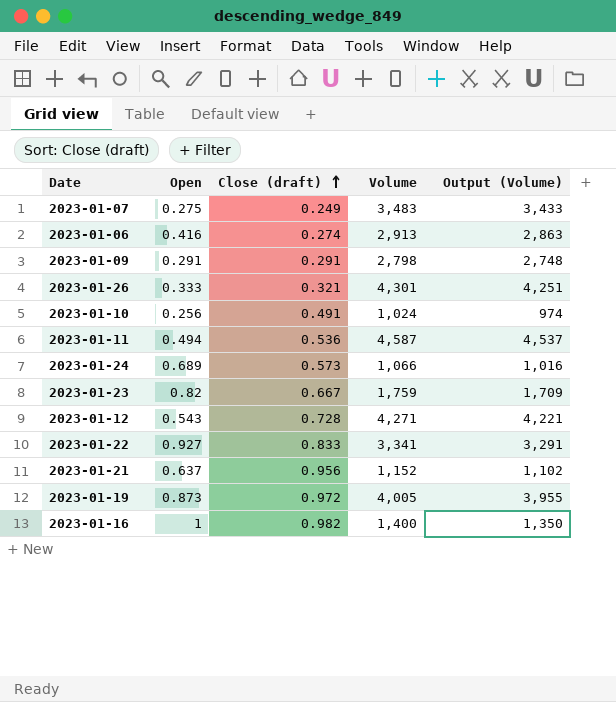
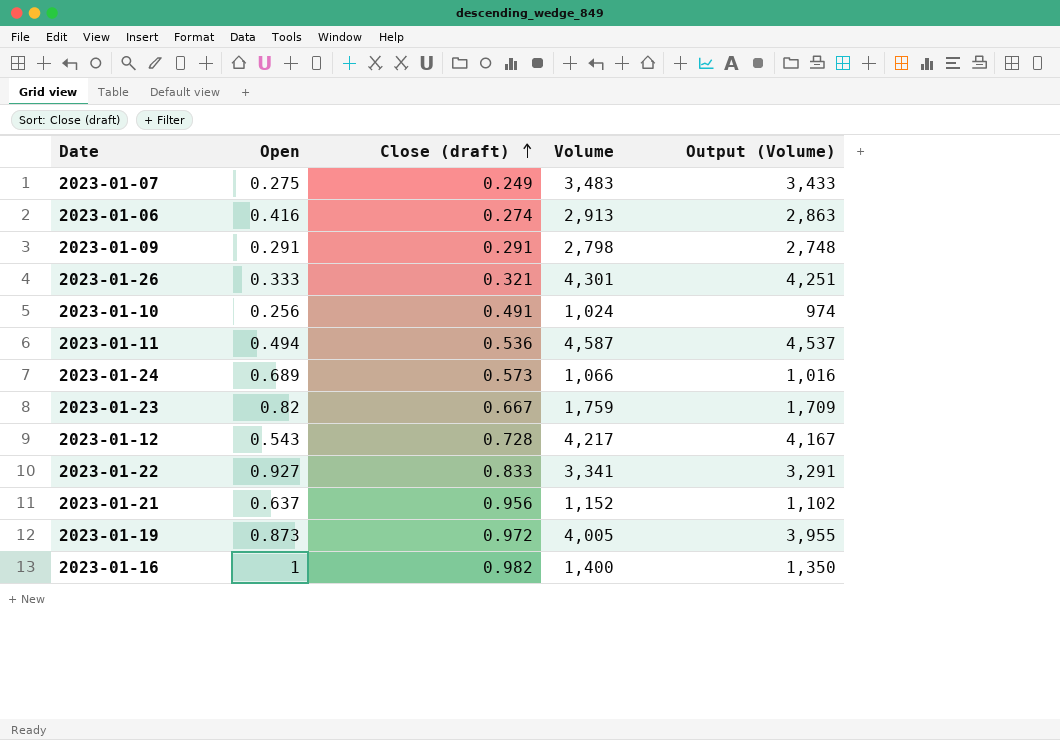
2023-01-12 | Volume: 4,271 -> 4,217
2023-01-12 | Output (Volume): 4,221 -> 4,167

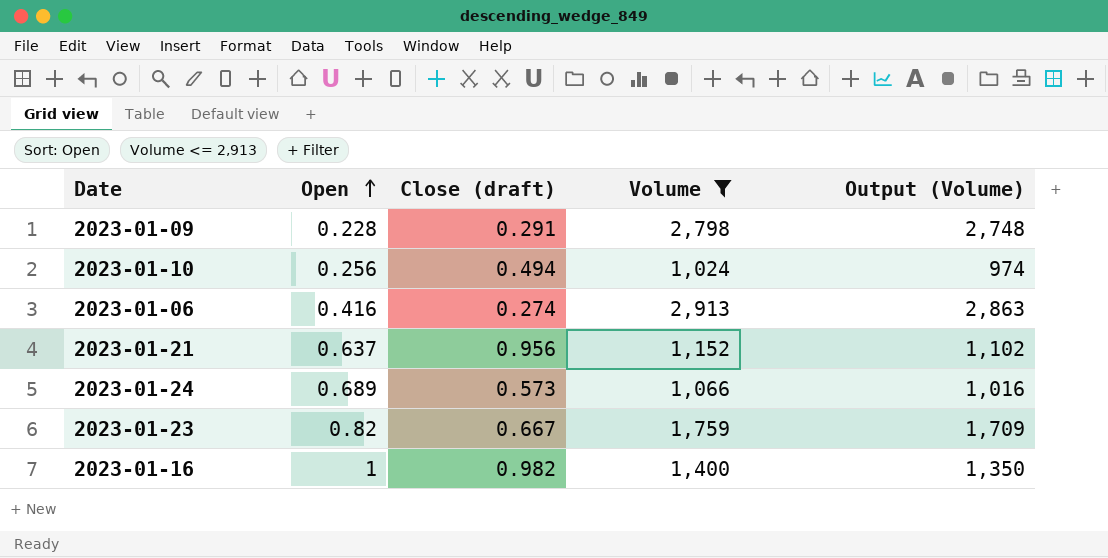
filter: none -> Volume <= 2,913
row order: Close (draft) ascending -> Open ascending
2023-01-09 | Open: 0.291 -> 0.228
2023-01-10 | Close (draft): 0.491 -> 0.494

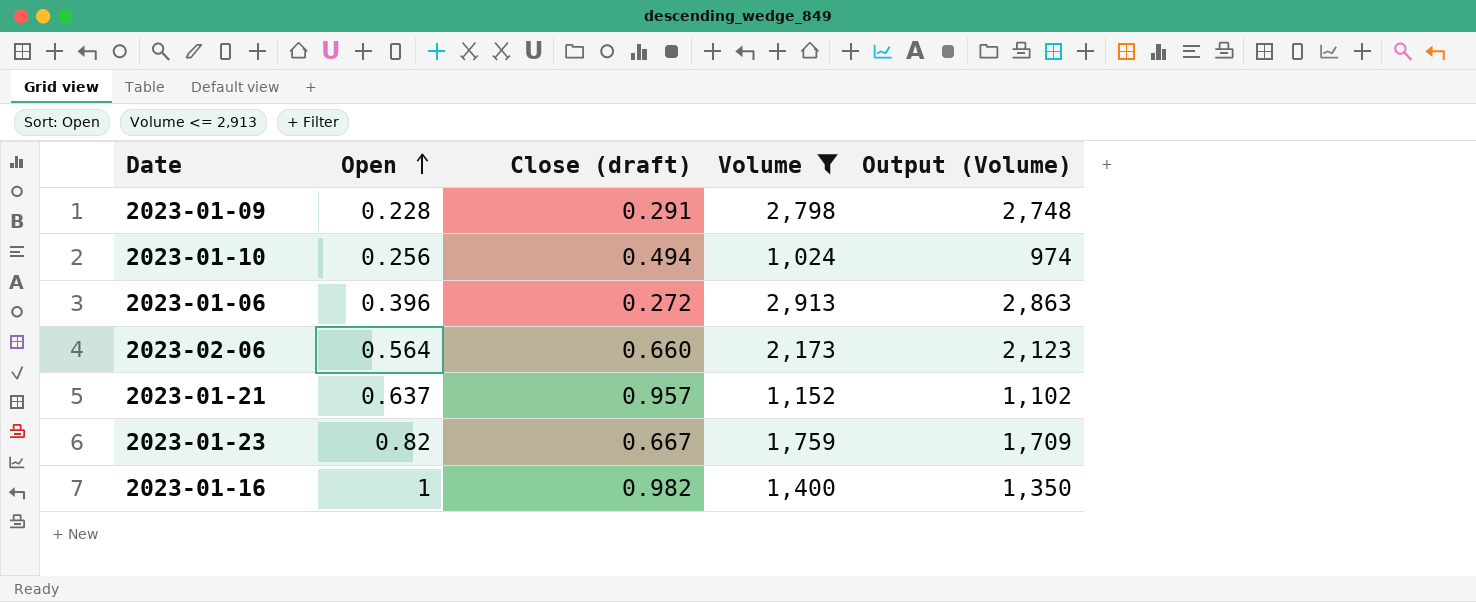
row 2023-01-24: 0.689 | 0.573 | 1,066 | 1,016 -> none
2023-01-06 | Open: 0.416 -> 0.396
2023-01-06 | Close (draft): 0.274 -> 0.272
row 2023-02-06: none -> 0.564 | 0.660 | 2,173 | 2,123
2023-01-21 | Close (draft): 0.956 -> 0.957

